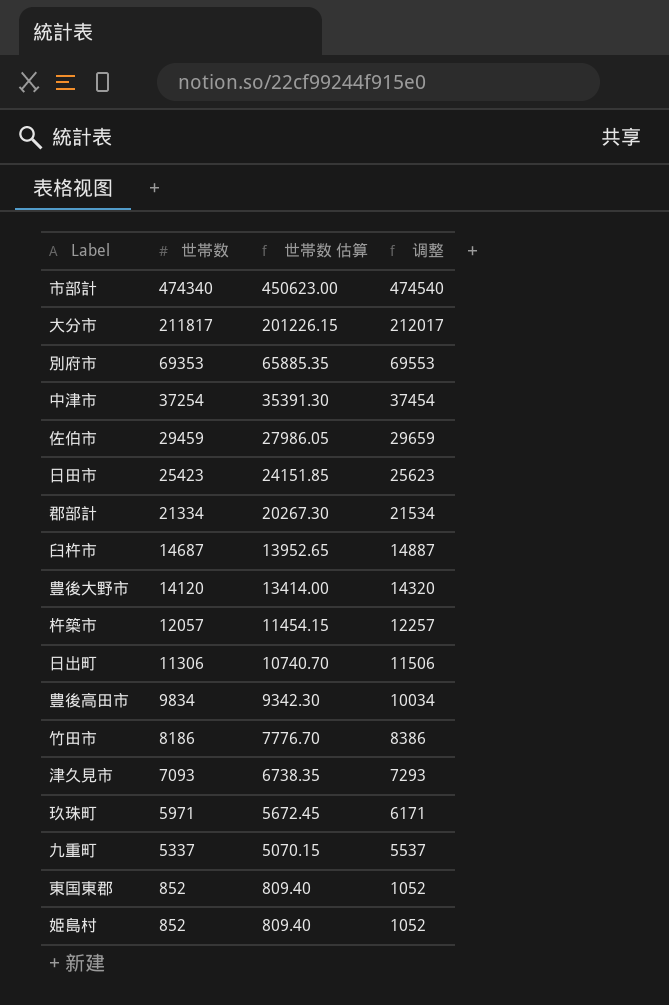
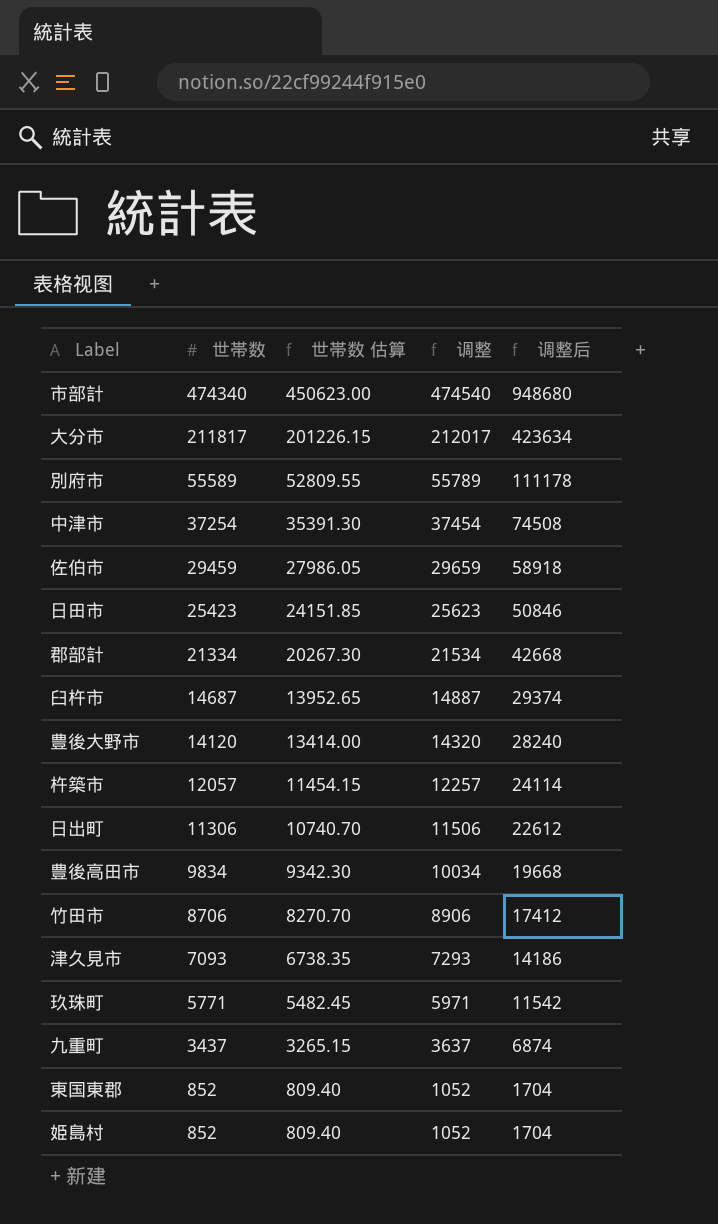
column 调整后 | formula: none -> [世帯数] * 2
別府市 | 世帯数: 69353 -> 55589
別府市 | 世帯数 估算: 65885.35 -> 52809.55
別府市 | 调整: 69553 -> 55789
竹田市 | 世帯数: 8186 -> 8706
竹田市 | 世帯数 估算: 7776.70 -> 8270.70
竹田市 | 调整: 8386 -> 8906
玖珠町 | 世帯数: 5971 -> 5771
玖珠町 | 世帯数 估算: 5672.45 -> 5482.45
玖珠町 | 调整: 6171 -> 5971
九重町 | 世帯数: 5337 -> 3437
九重町 | 世帯数 估算: 5070.15 -> 3265.15
九重町 | 调整: 5537 -> 3637

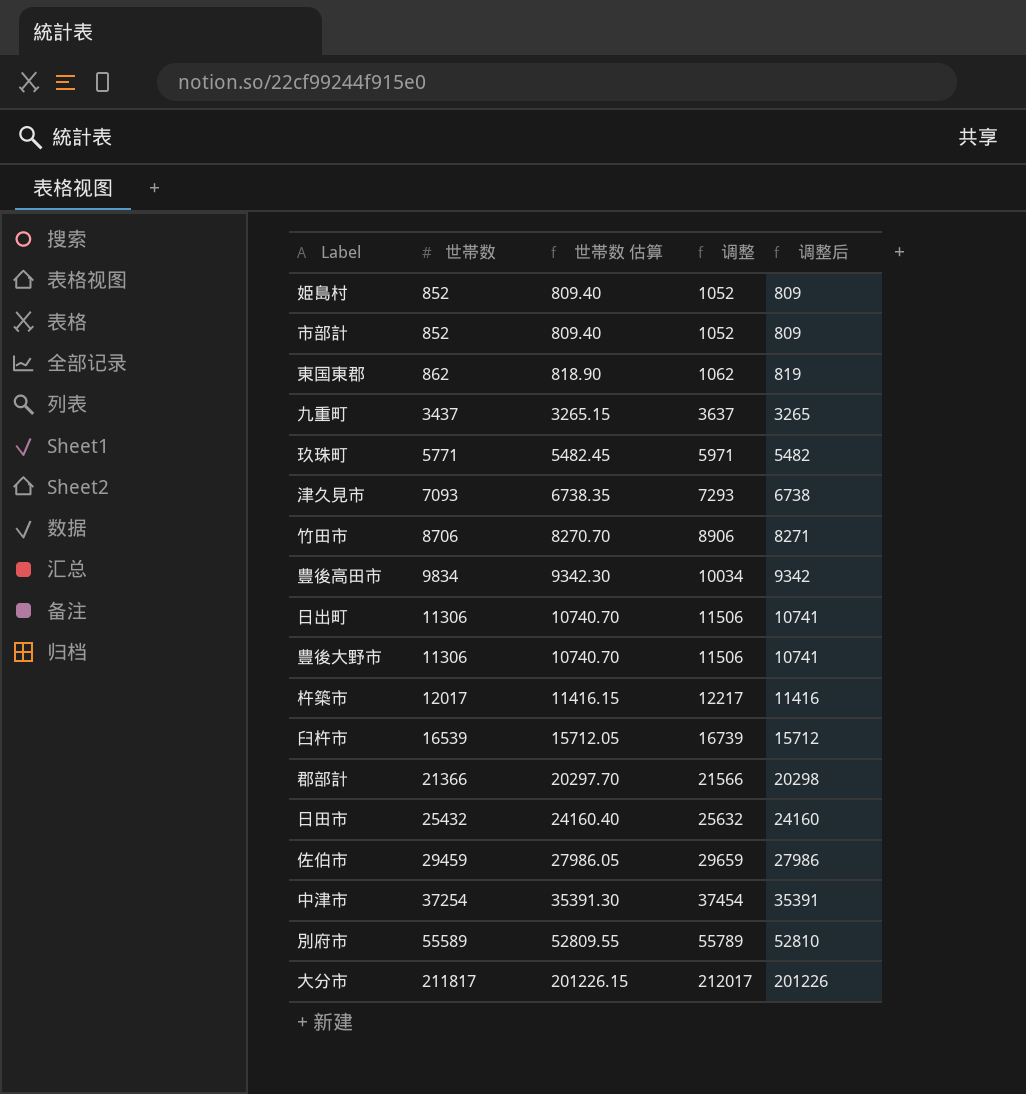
row order: 世帯数 descending -> 世帯数 ascending
column 调整后 | formula: [世帯数] * 2 -> [世帯数] * 0.95
市部計 | 世帯数: 474340 -> 852
市部計 | 世帯数 估算: 450623.00 -> 809.40
市部計 | 调整: 474540 -> 1052
東国東郡 | 世帯数: 852 -> 862
東国東郡 | 世帯数 估算: 809.40 -> 818.90
東国東郡 | 调整: 1052 -> 1062
豊後大野市 | 世帯数: 14120 -> 11306
豊後大野市 | 世帯数 估算: 13414.00 -> 10740.70
豊後大野市 | 调整: 14320 -> 11506
杵築市 | 世帯数: 12057 -> 12017
杵築市 | 世帯数 估算: 11454.15 -> 11416.15
杵築市 | 调整: 12257 -> 12217
臼杵市 | 世帯数: 14687 -> 16539
臼杵市 | 世帯数 估算: 13952.65 -> 15712.05
臼杵市 | 调整: 14887 -> 16739
郡部計 | 世帯数: 21334 -> 21366
郡部計 | 世帯数 估算: 20267.30 -> 20297.70
郡部計 | 调整: 21534 -> 21566
日田市 | 世帯数: 25423 -> 25432
日田市 | 世帯数 估算: 24151.85 -> 24160.40
日田市 | 调整: 25623 -> 25632

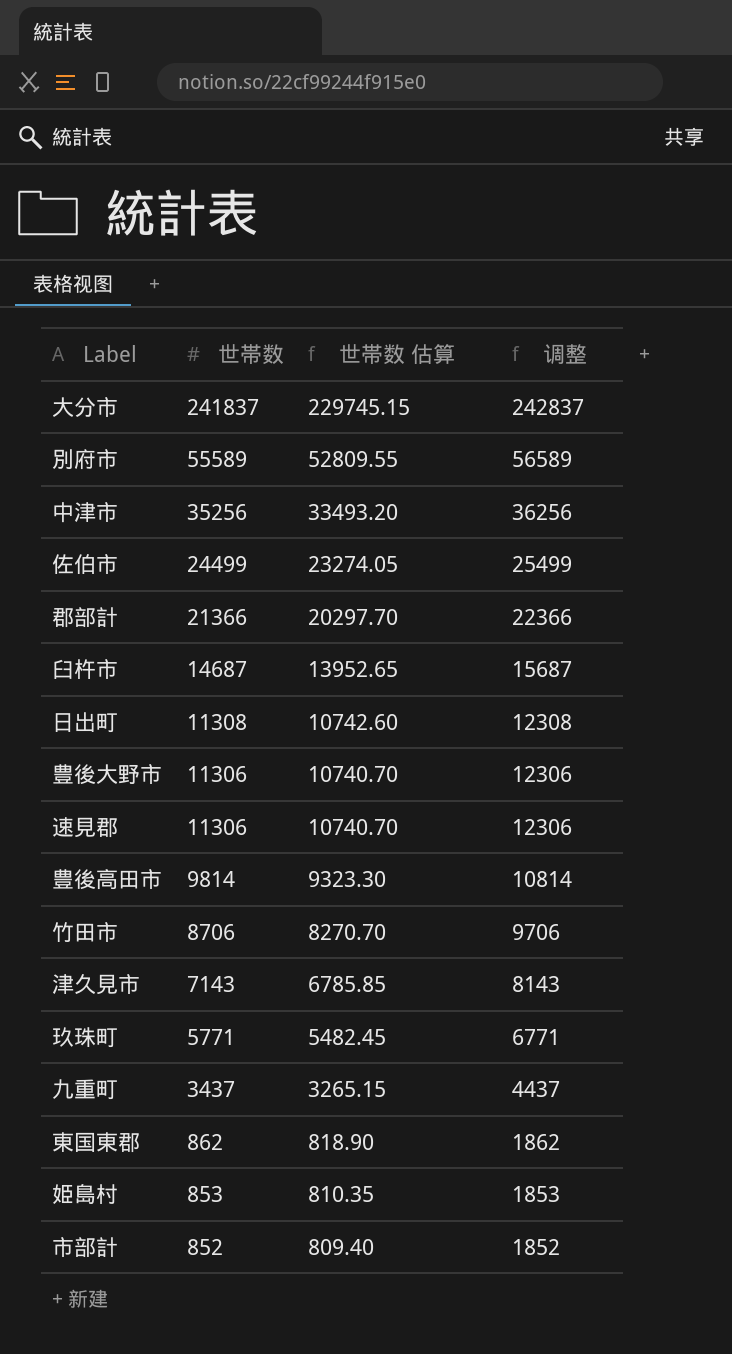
row order: 世帯数 ascending -> 世帯数 descending
column 调整后 | formula: [世帯数] * 0.95 -> none
column 调整 | formula: [世帯数] + 200 -> [世帯数] + 1000
row 杵築市: 12017 | 11416.15 | 12217 | 11416 -> none
row 日田市: 25432 | 24160.40 | 25632 | 24160 -> none
大分市 | 世帯数: 211817 -> 241837
大分市 | 世帯数 估算: 201226.15 -> 229745.15
中津市 | 世帯数: 37254 -> 35256
中津市 | 世帯数 估算: 35391.30 -> 33493.20
佐伯市 | 世帯数: 29459 -> 24499
佐伯市 | 世帯数 估算: 27986.05 -> 23274.05
臼杵市 | 世帯数: 16539 -> 14687
臼杵市 | 世帯数 估算: 15712.05 -> 13952.65
日出町 | 世帯数: 11306 -> 11308
日出町 | 世帯数 估算: 10740.70 -> 10742.60
row 速見郡: none -> 11306 | 10740.70 | 12306
豊後高田市 | 世帯数: 9834 -> 9814
豊後高田市 | 世帯数 估算: 9342.30 -> 9323.30
津久見市 | 世帯数: 7093 -> 7143
津久見市 | 世帯数 估算: 6738.35 -> 6785.85
姫島村 | 世帯数: 852 -> 853
姫島村 | 世帯数 估算: 809.40 -> 810.35

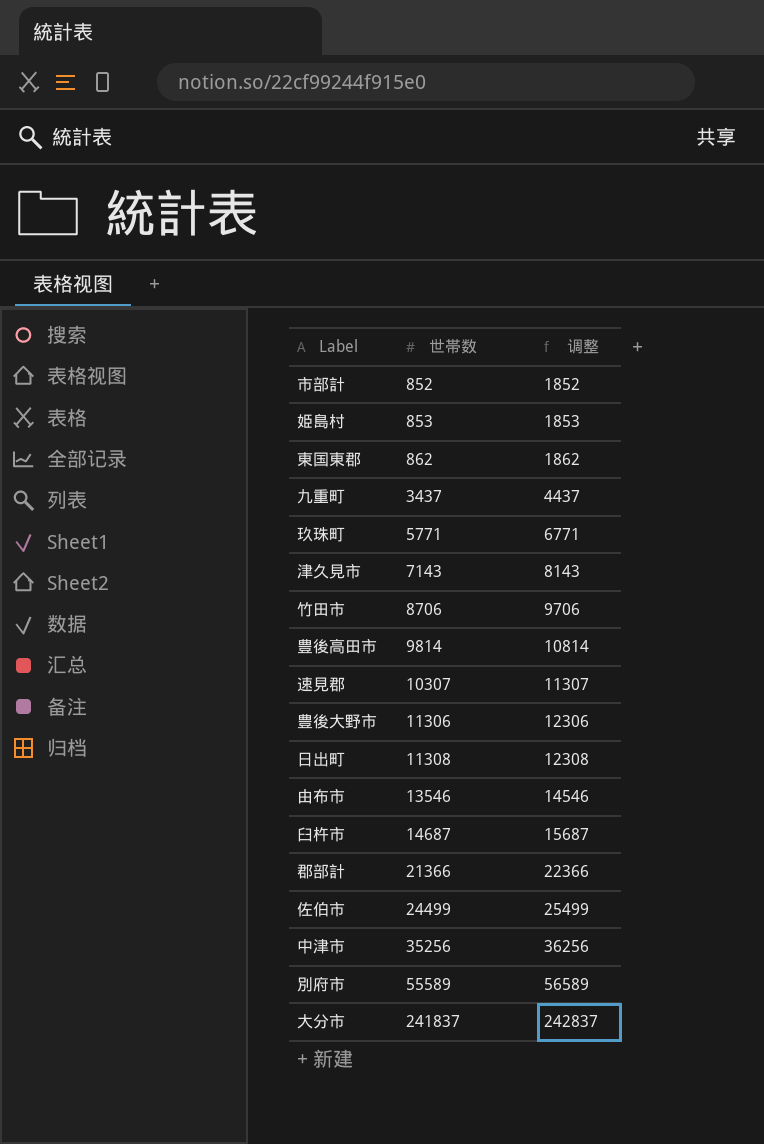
row order: 世帯数 descending -> 世帯数 ascending
column 世帯数 估算 | formula: [世帯数] * 0.95 -> none
速見郡 | 世帯数: 11306 -> 10307
速見郡 | 调整: 12306 -> 11307
row 由布市: none -> 13546 | 14546

